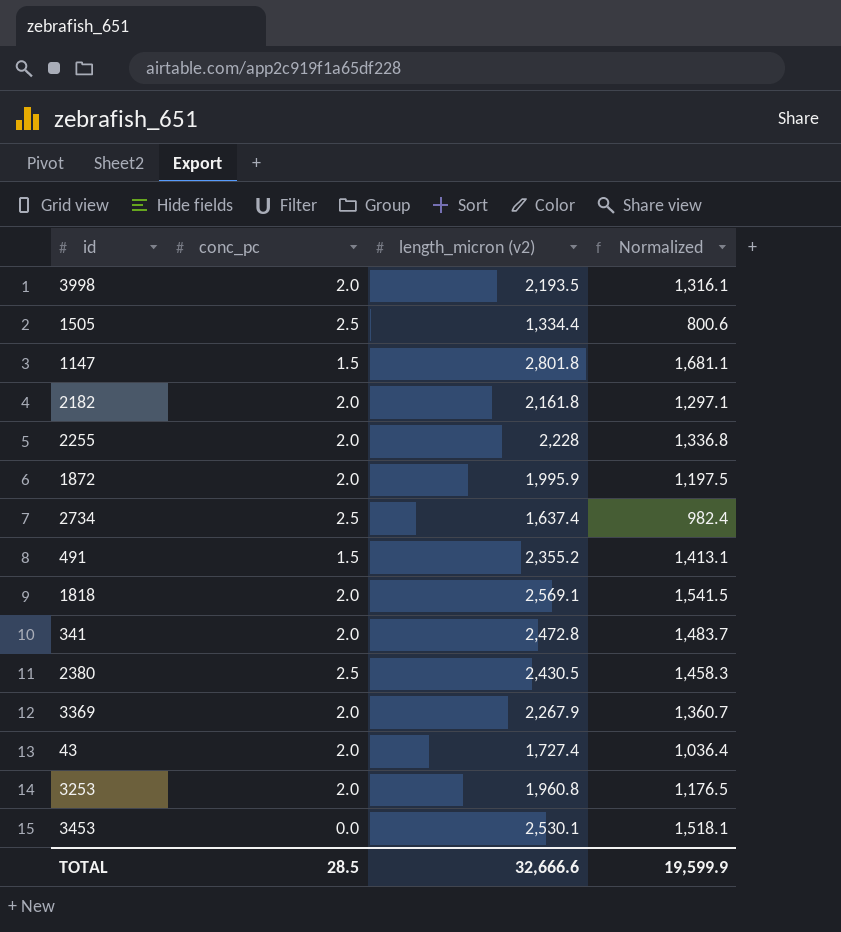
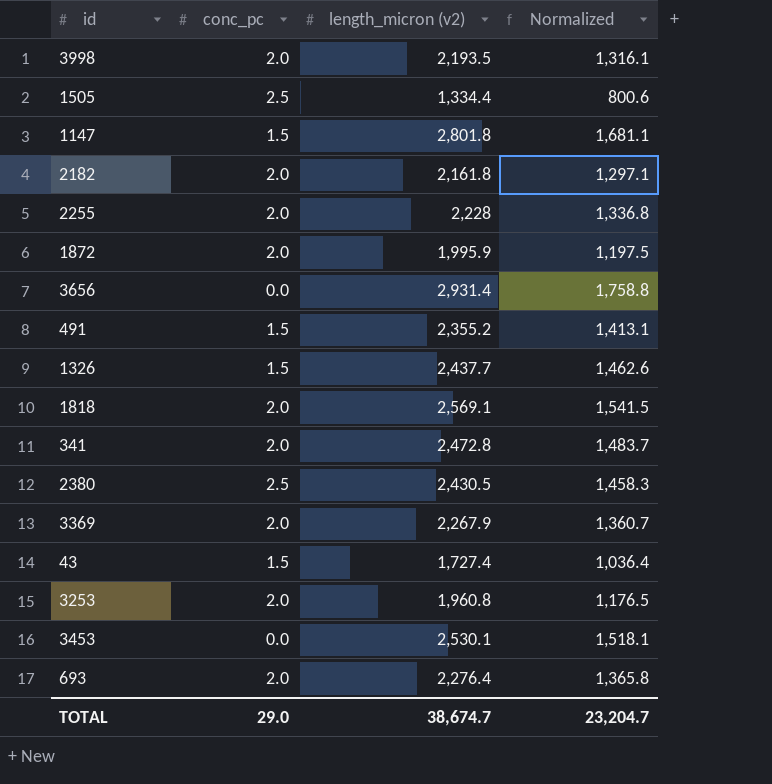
row 2734: 2.5 | 1,637.4 | 982.4 -> none
row 3656: none -> 0.0 | 2,931.4 | 1,758.8
row 1326: none -> 1.5 | 2,437.7 | 1,462.6
43 | conc_pc: 2.0 -> 1.5
row 693: none -> 2.0 | 2,276.4 | 1,365.8
TOTAL | conc_pc: 28.5 -> 29.0
TOTAL | length_micron (v2): 32,666.6 -> 38,674.7
TOTAL | Normalized: 19,599.9 -> 23,204.7

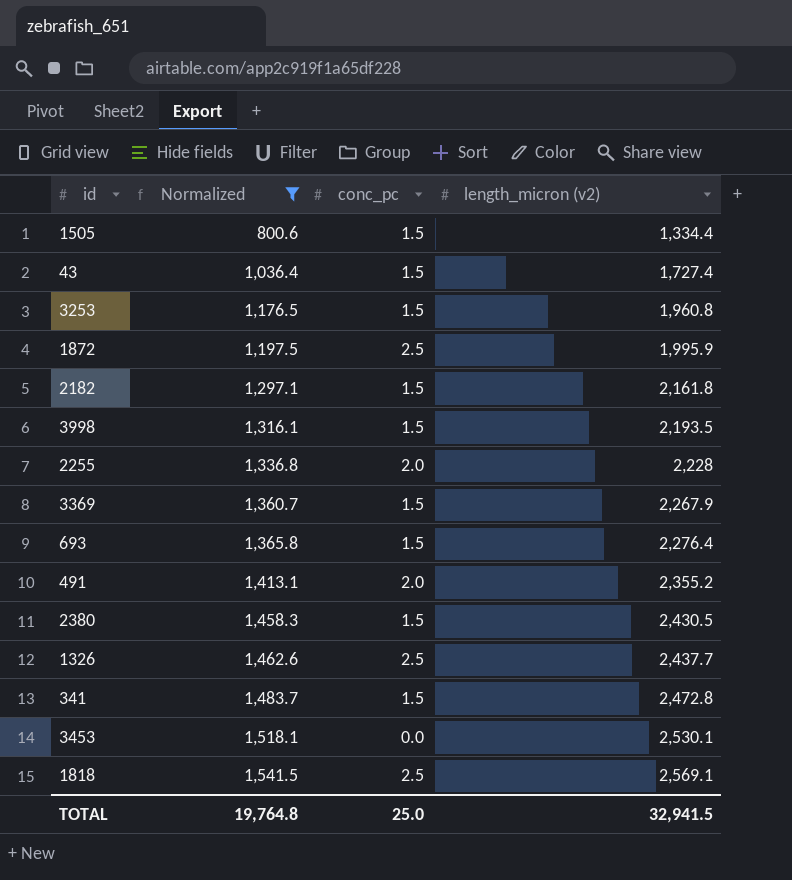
filter: none -> Normalized <= 1,541.5
row order: none -> Normalized ascending
column Normalized | position: 4 -> 2
1505 | conc_pc: 2.5 -> 1.5
3253 | conc_pc: 2.0 -> 1.5
1872 | conc_pc: 2.0 -> 2.5
2182 | conc_pc: 2.0 -> 1.5
3998 | conc_pc: 2.0 -> 1.5
3369 | conc_pc: 2.0 -> 1.5
693 | conc_pc: 2.0 -> 1.5
491 | conc_pc: 1.5 -> 2.0
2380 | conc_pc: 2.5 -> 1.5
1326 | conc_pc: 1.5 -> 2.5
341 | conc_pc: 2.0 -> 1.5
1818 | conc_pc: 2.0 -> 2.5
TOTAL | Normalized: 23,204.7 -> 19,764.8
TOTAL | conc_pc: 29.0 -> 25.0
TOTAL | length_micron (v2): 38,674.7 -> 32,941.5

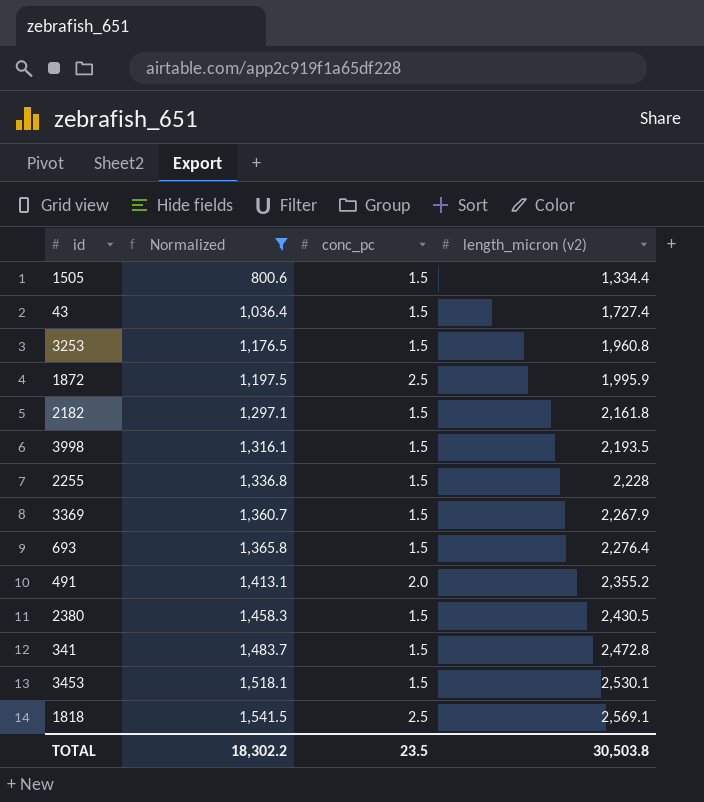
row 1326: 1,462.6 | 2.5 | 2,437.7 -> none
2255 | conc_pc: 2.0 -> 1.5
3453 | conc_pc: 0.0 -> 1.5
TOTAL | Normalized: 19,764.8 -> 18,302.2
TOTAL | conc_pc: 25.0 -> 23.5
TOTAL | length_micron (v2): 32,941.5 -> 30,503.8

